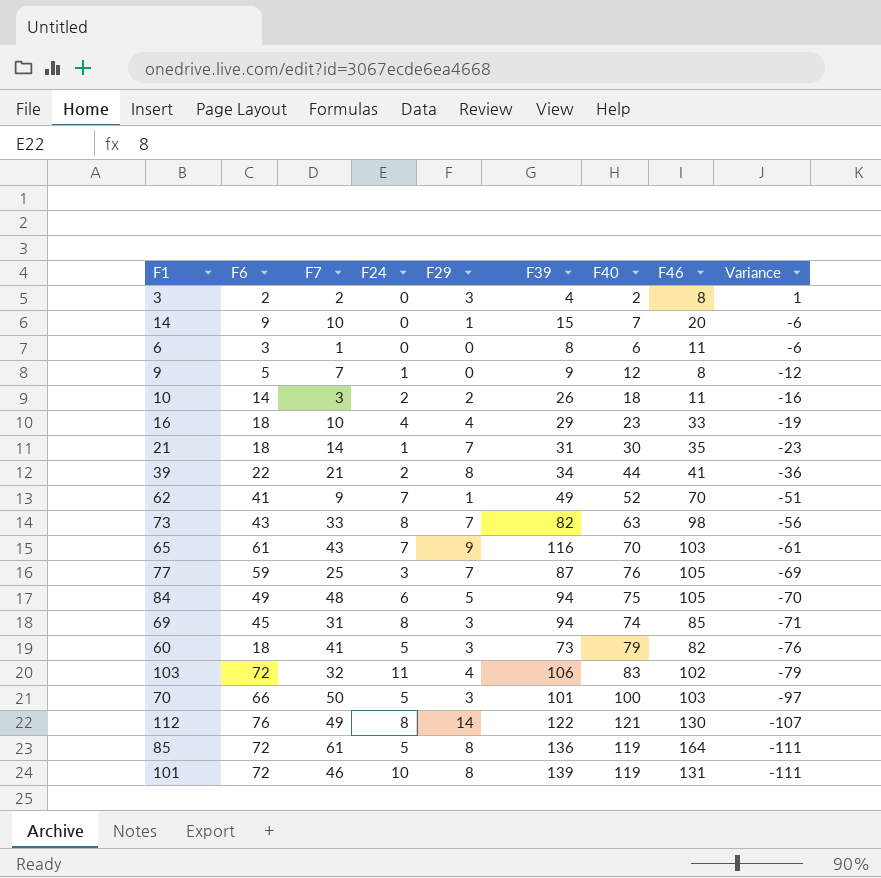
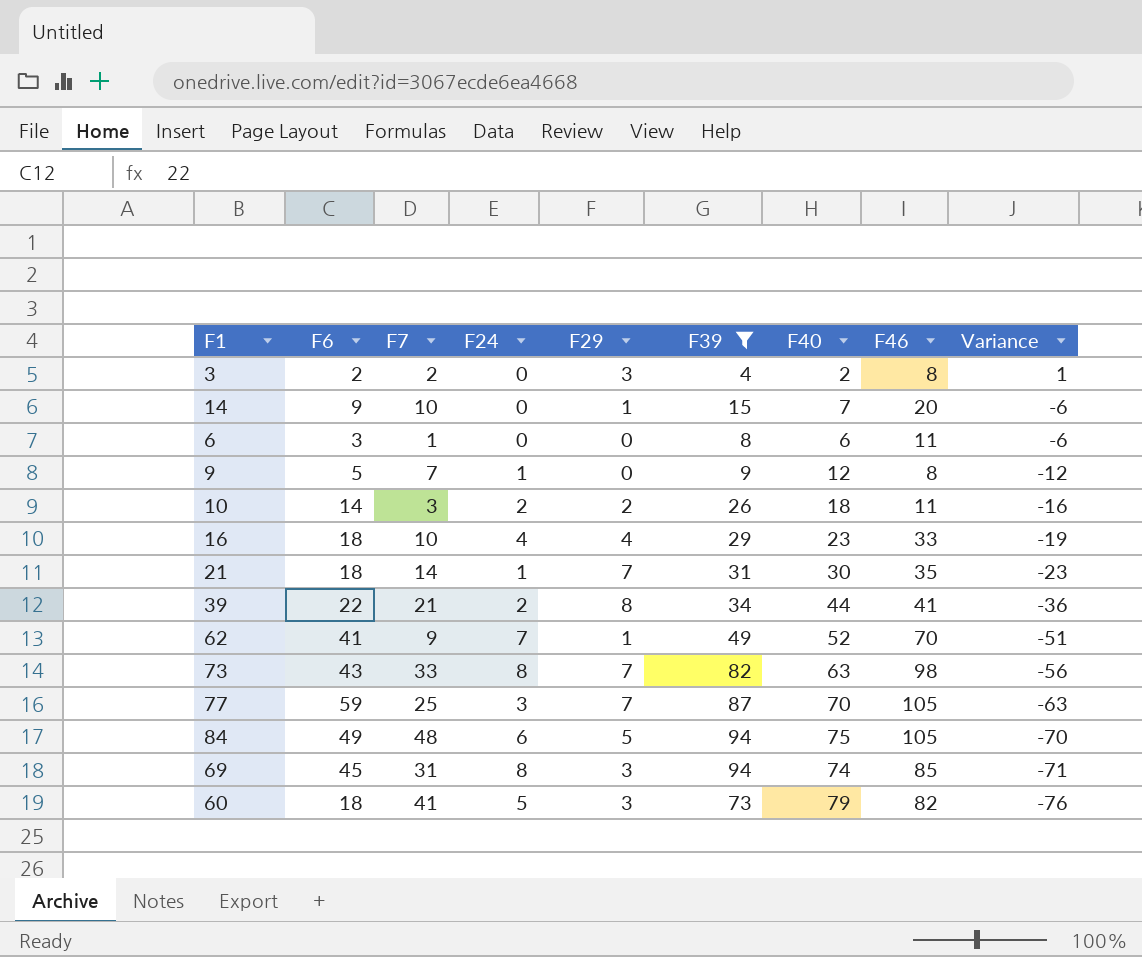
filter: none -> F39 <= 94
77 | F40: 76 -> 70
77 | Variance: -69 -> -63

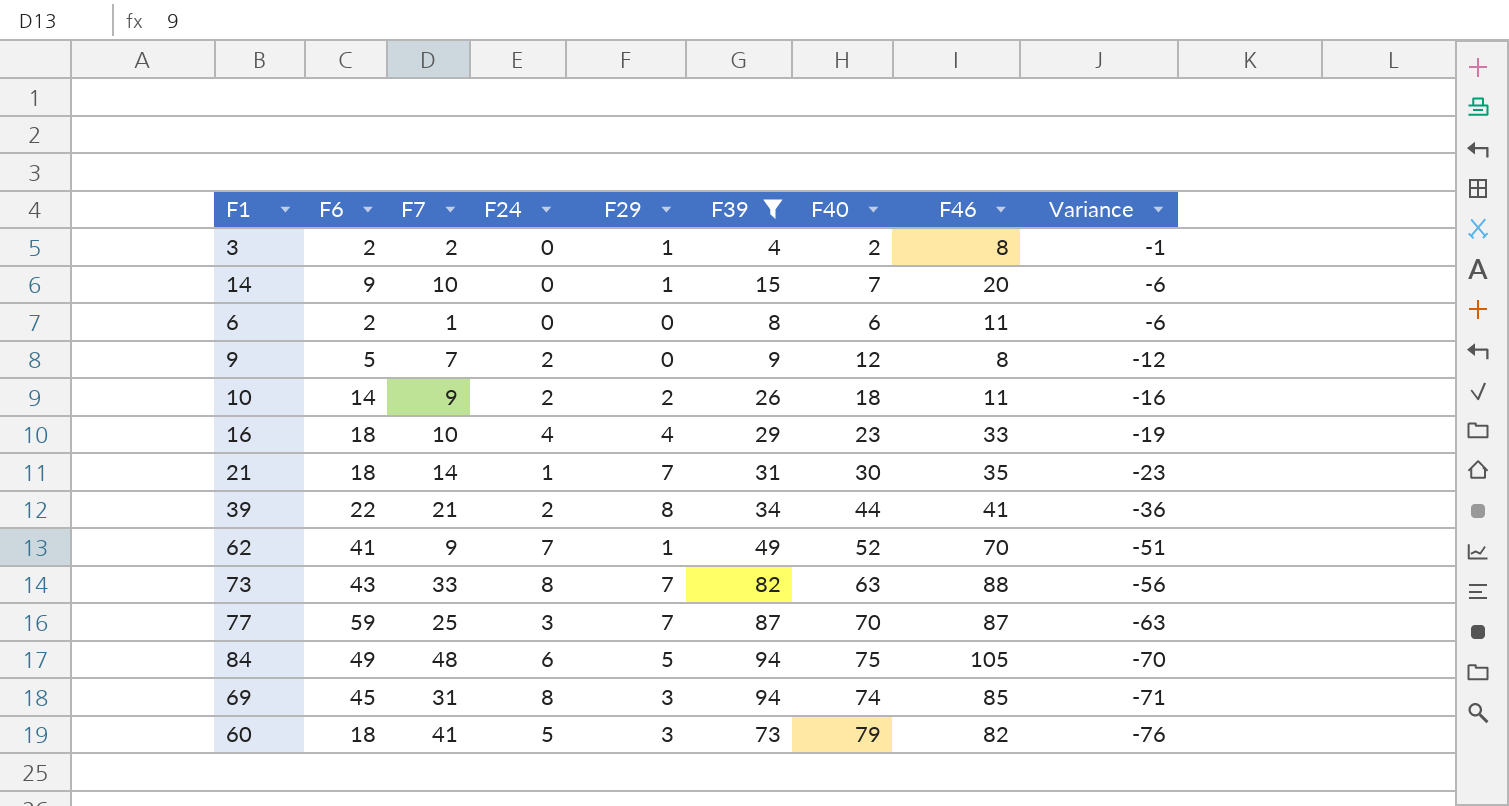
3 | F29: 3 -> 1
3 | Variance: 1 -> -1
6 | F6: 3 -> 2
9 | F24: 1 -> 2
10 | F7: 3 -> 9
73 | F46: 98 -> 88
77 | F46: 105 -> 87

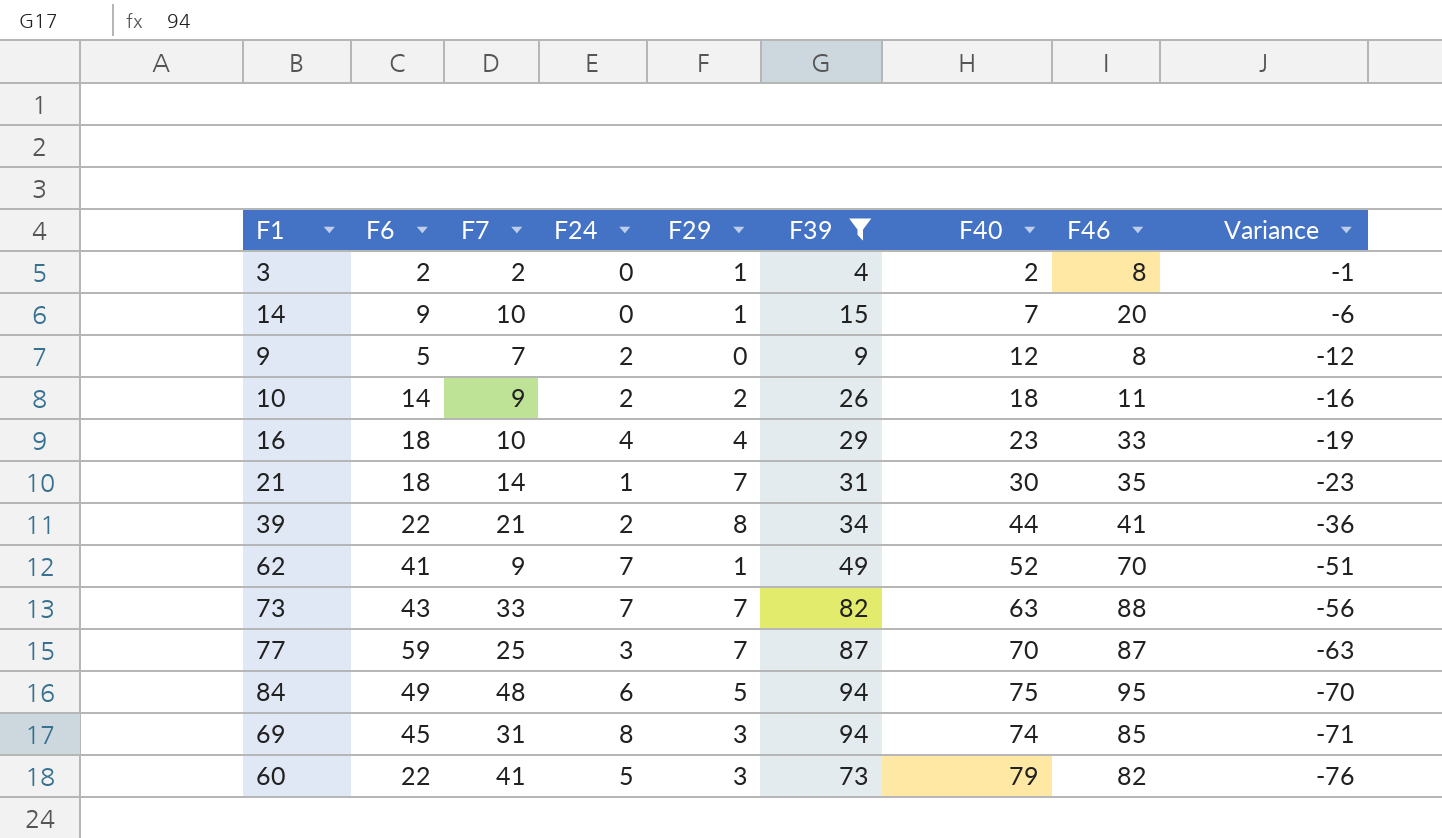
row 6: 2 | 1 | 0 | 0 | 8 | 6 | 11 | -6 -> none
73 | F24: 8 -> 7
84 | F46: 105 -> 95
60 | F6: 18 -> 22

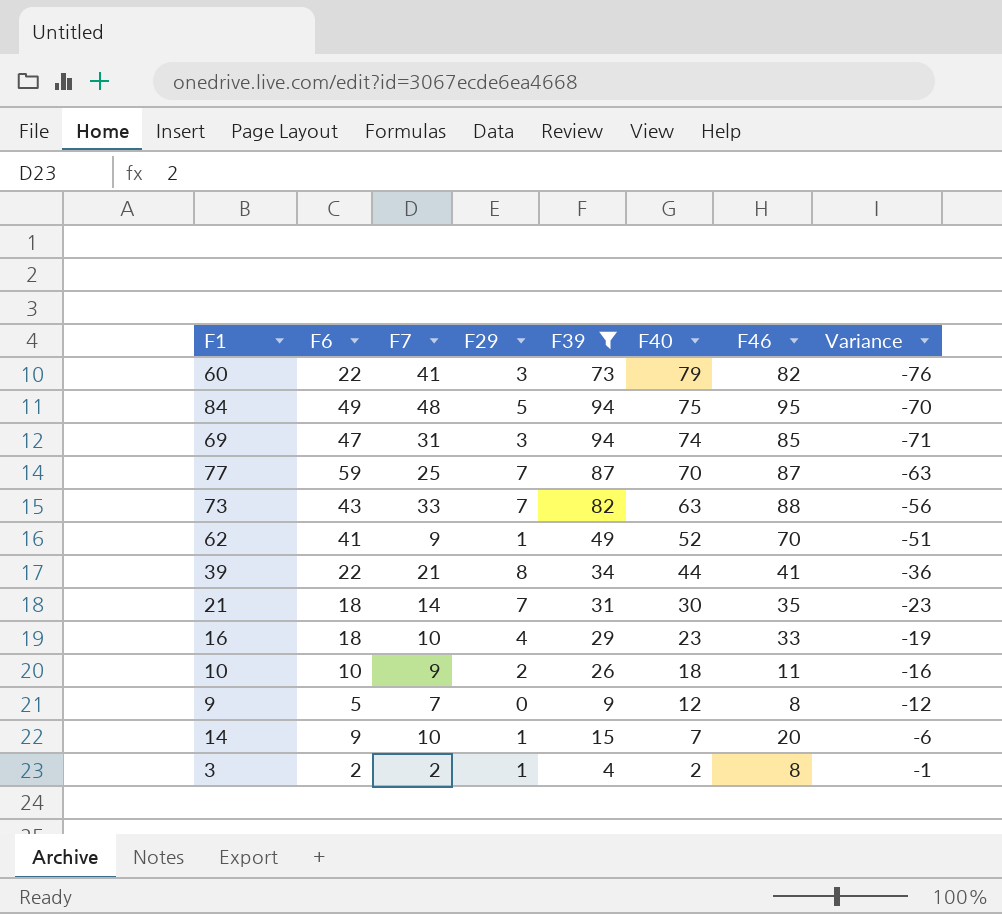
row order: Variance descending -> F40 descending
column F24 | position: 4 -> none
69 | F6: 45 -> 47
10 | F6: 14 -> 10

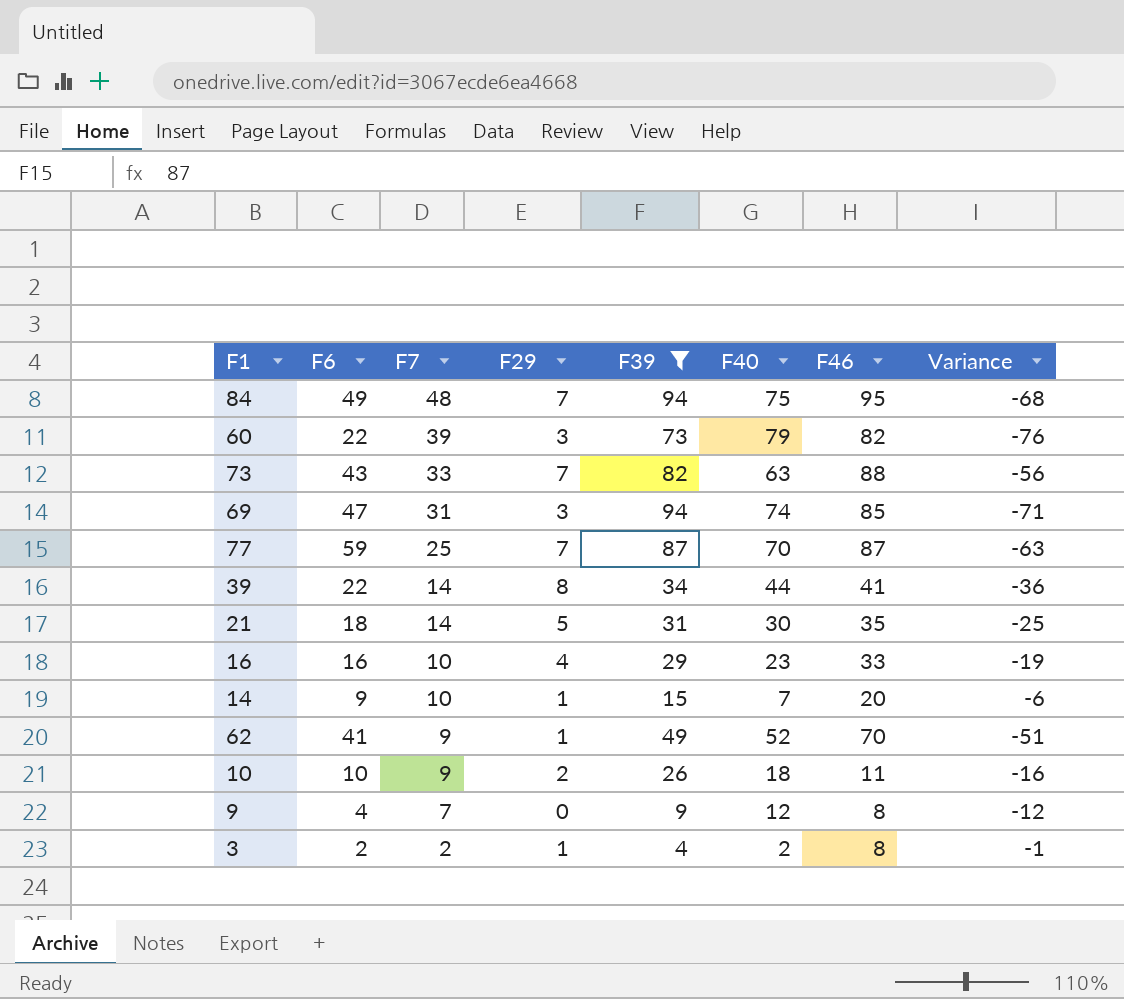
row order: F40 descending -> F7 descending
84 | F29: 5 -> 7
84 | Variance: -70 -> -68
60 | F7: 41 -> 39
39 | F7: 21 -> 14
21 | F29: 7 -> 5
21 | Variance: -23 -> -25
16 | F6: 18 -> 16
9 | F6: 5 -> 4

